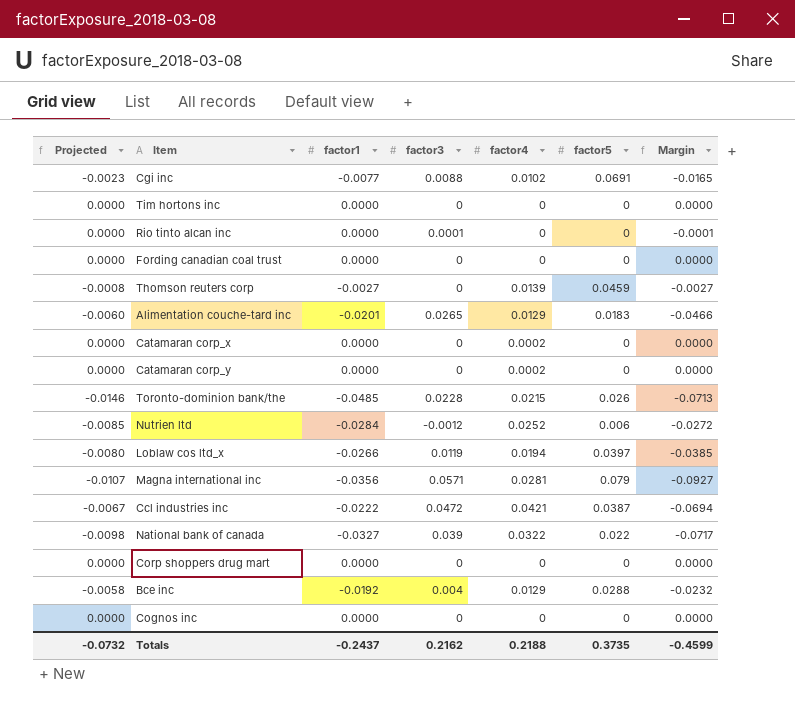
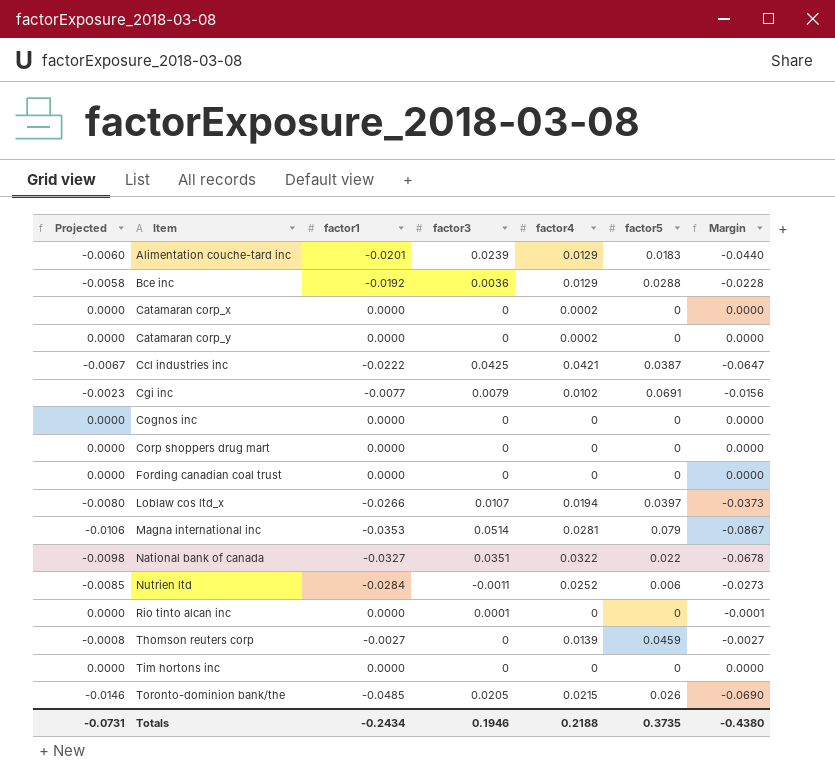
row order: none -> Item ascending
Alimentation couche-tard inc | factor3: 0.0265 -> 0.0239
Alimentation couche-tard inc | Margin: -0.0466 -> -0.0440
Bce inc | factor3: 0.004 -> 0.0036
Bce inc | Margin: -0.0232 -> -0.0228
Ccl industries inc | factor3: 0.0472 -> 0.0425
Ccl industries inc | Margin: -0.0694 -> -0.0647
Cgi inc | factor3: 0.0088 -> 0.0079
Cgi inc | Margin: -0.0165 -> -0.0156
Loblaw cos ltd_x | factor3: 0.0119 -> 0.0107
Loblaw cos ltd_x | Margin: -0.0385 -> -0.0373
Magna international inc | Projected: -0.0107 -> -0.0106
Magna international inc | factor1: -0.0356 -> -0.0353
Magna international inc | factor3: 0.0571 -> 0.0514
Magna international inc | Margin: -0.0927 -> -0.0867
National bank of canada | factor3: 0.039 -> 0.0351
National bank of canada | Margin: -0.0717 -> -0.0678
Nutrien ltd | factor3: -0.0012 -> -0.0011
Nutrien ltd | Margin: -0.0272 -> -0.0273
Toronto-dominion bank/the | factor3: 0.0228 -> 0.0205
Toronto-dominion bank/the | Margin: -0.0713 -> -0.0690
Totals | Projected: -0.0732 -> -0.0731
Totals | factor1: -0.2437 -> -0.2434
Totals | factor3: 0.2162 -> 0.1946
Totals | Margin: -0.4599 -> -0.4380

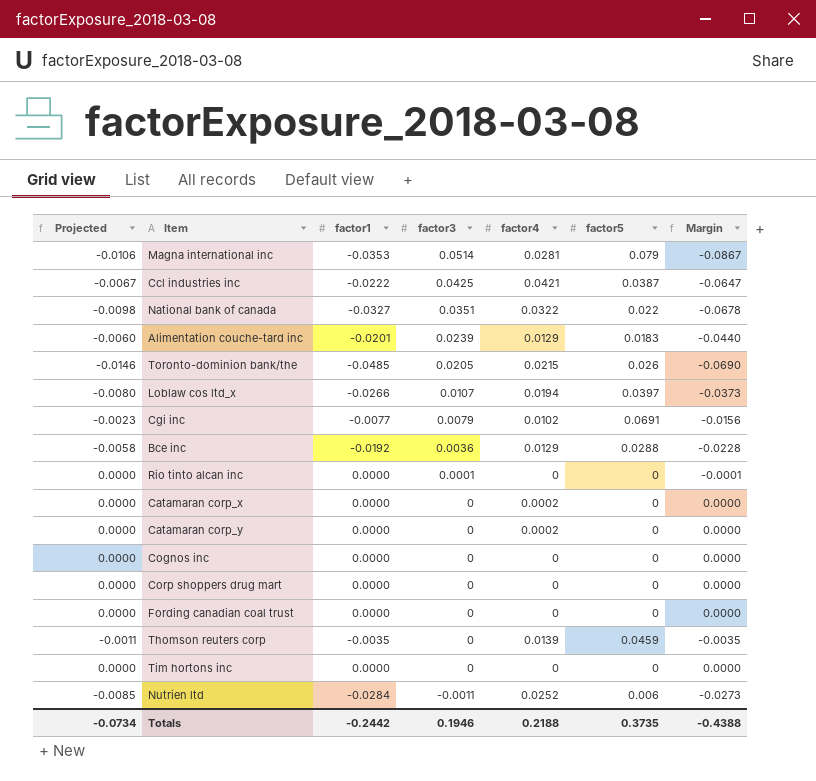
row order: Item ascending -> factor3 descending
Thomson reuters corp | Projected: -0.0008 -> -0.0011
Thomson reuters corp | factor1: -0.0027 -> -0.0035
Thomson reuters corp | Margin: -0.0027 -> -0.0035
Totals | Projected: -0.0731 -> -0.0734
Totals | factor1: -0.2434 -> -0.2442
Totals | Margin: -0.4380 -> -0.4388

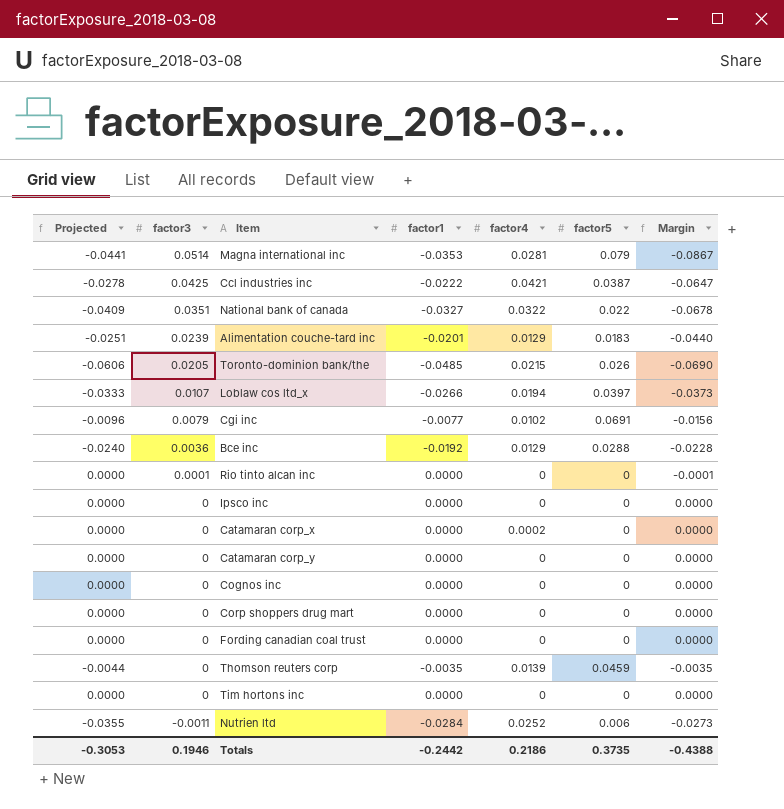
column Projected | formula: [factor1] * 0.3 -> [factor1] * 1.25
column factor3 | position: 4 -> 2
row Ipsco inc: none -> 0.0000 | 0 | 0.0000 | 0 | 0 | 0.0000
Catamaran corp_y | factor4: 0.0002 -> 0
Totals | Projected: -0.0734 -> -0.3053
Totals | factor4: 0.2188 -> 0.2186

